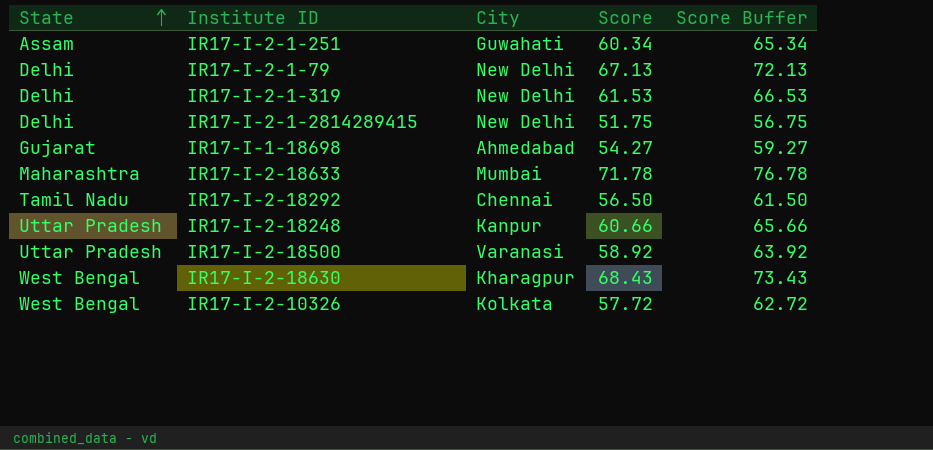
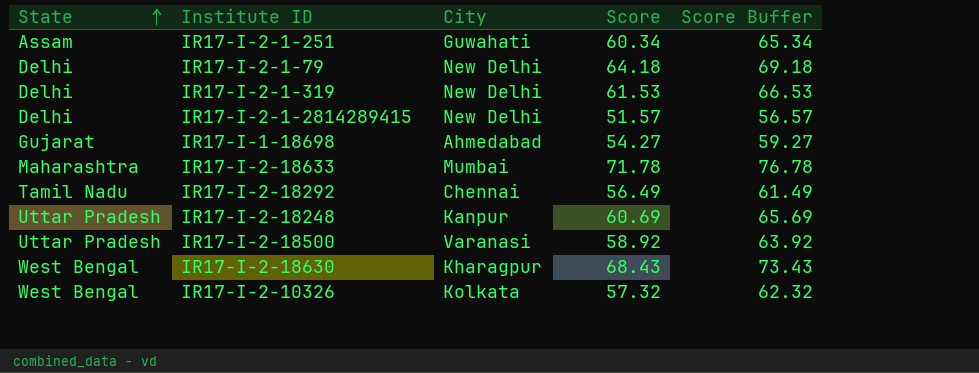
IR17-I-2-1-79 | Score: 67.13 -> 64.18
IR17-I-2-1-79 | Score Buffer: 72.13 -> 69.18
IR17-I-2-1-2814289415 | Score: 51.75 -> 51.57
IR17-I-2-1-2814289415 | Score Buffer: 56.75 -> 56.57
IR17-I-2-18292 | Score: 56.50 -> 56.49
IR17-I-2-18292 | Score Buffer: 61.50 -> 61.49
IR17-I-2-18248 | Score: 60.66 -> 60.69
IR17-I-2-18248 | Score Buffer: 65.66 -> 65.69
IR17-I-2-10326 | Score: 57.72 -> 57.32
IR17-I-2-10326 | Score Buffer: 62.72 -> 62.32

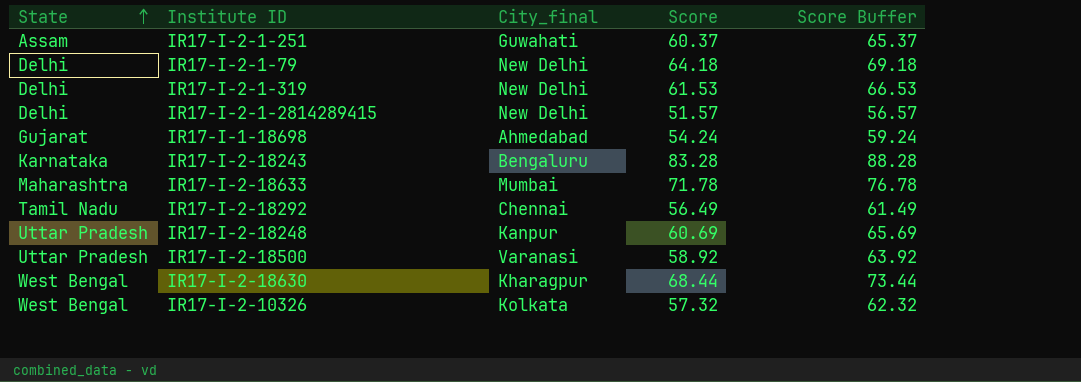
column name: City -> City_final
IR17-I-2-1-251 | Score: 60.34 -> 60.37
IR17-I-2-1-251 | Score Buffer: 65.34 -> 65.37
IR17-I-1-18698 | Score: 54.27 -> 54.24
IR17-I-1-18698 | Score Buffer: 59.27 -> 59.24
row IR17-I-2-18243: none -> Karnataka | Bengaluru | 83.28 | 88.28
IR17-I-2-18630 | Score: 68.43 -> 68.44
IR17-I-2-18630 | Score Buffer: 73.43 -> 73.44

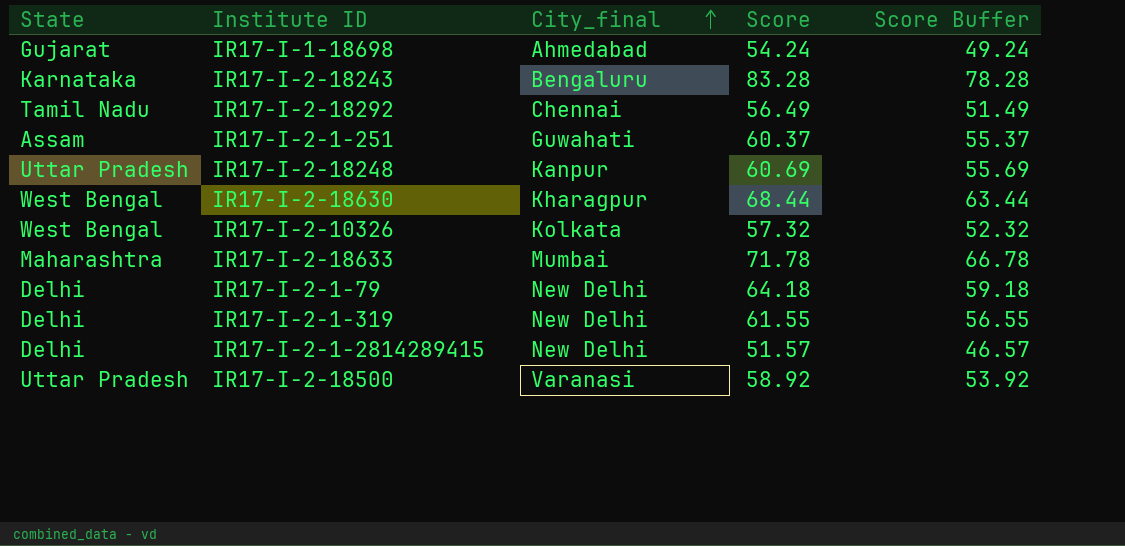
row order: State ascending -> City_final ascending
column Score Buffer | formula: [Score] + 5 -> [Score] - 5
IR17-I-2-1-319 | Score: 61.53 -> 61.55

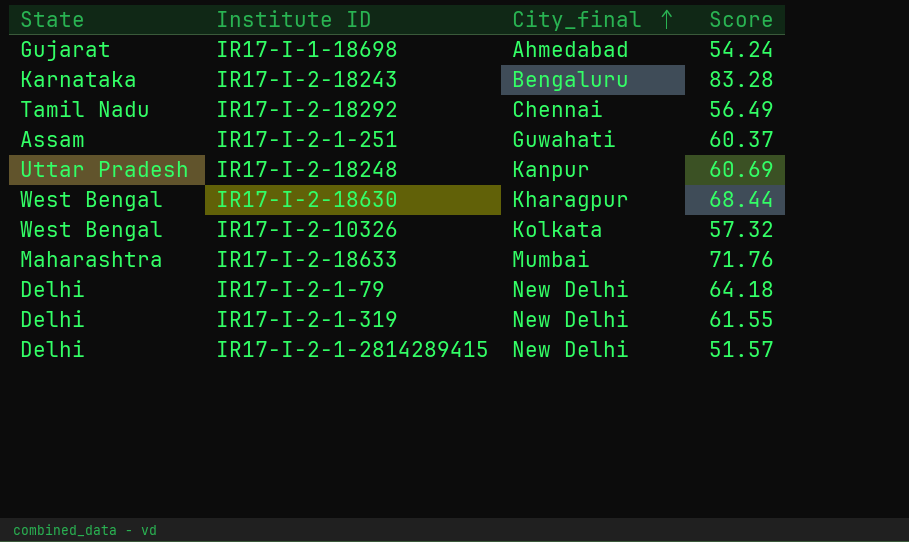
column Score Buffer | formula: [Score] - 5 -> none
row IR17-I-2-18500: Uttar Pradesh | Varanasi | 58.92 | 53.92 -> none
IR17-I-2-18633 | Score: 71.78 -> 71.76

